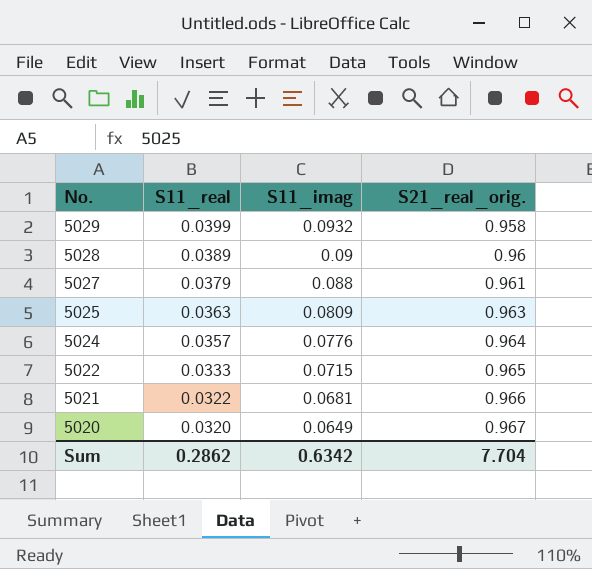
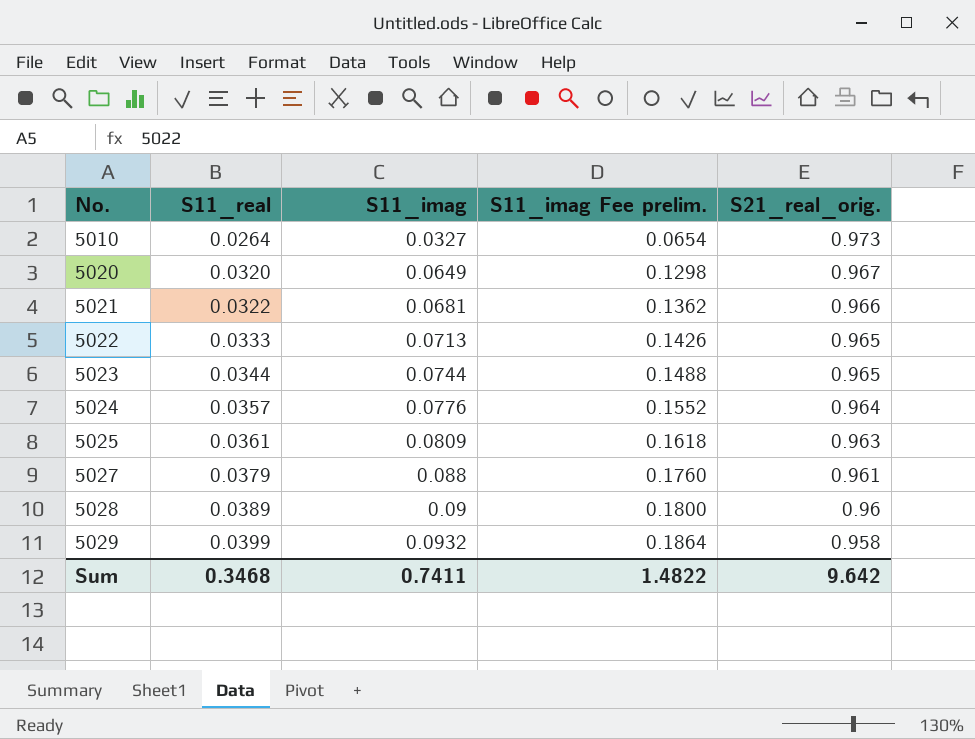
row order: No. descending -> No. ascending
column S11_imag Fee prelim. | formula: none -> [S11_imag] * 2
row 5010: none -> 0.0264 | 0.0327 | 0.0654 | 0.973
5022 | S11_imag: 0.0715 -> 0.0713
row 5023: none -> 0.0344 | 0.0744 | 0.1488 | 0.965
5025 | S11_real: 0.0363 -> 0.0361
Sum | S11_real: 0.2862 -> 0.3468
Sum | S11_imag: 0.6342 -> 0.7411
Sum | S21_real_orig.: 7.704 -> 9.642

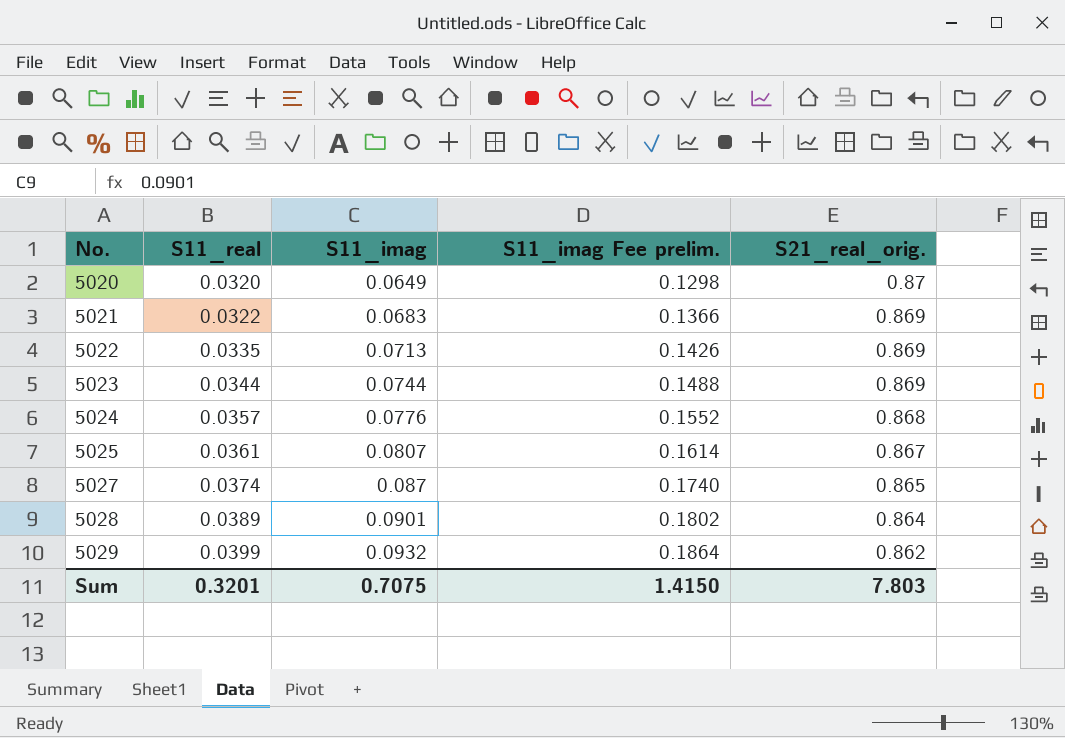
row 5010: 0.0264 | 0.0327 | 0.0654 | 0.973 -> none
5020 | S21_real_orig.: 0.967 -> 0.87
5021 | S11_imag: 0.0681 -> 0.0683
5021 | S11_imag Fee prelim.: 0.1362 -> 0.1366
5021 | S21_real_orig.: 0.966 -> 0.869
5022 | S11_real: 0.0333 -> 0.0335
5022 | S21_real_orig.: 0.965 -> 0.869
5023 | S21_real_orig.: 0.965 -> 0.869
5024 | S21_real_orig.: 0.964 -> 0.868
5025 | S11_imag: 0.0809 -> 0.0807
5025 | S11_imag Fee prelim.: 0.1618 -> 0.1614
5025 | S21_real_orig.: 0.963 -> 0.867
5027 | S11_real: 0.0379 -> 0.0374
5027 | S11_imag: 0.088 -> 0.087
5027 | S11_imag Fee prelim.: 0.1760 -> 0.1740
5027 | S21_real_orig.: 0.961 -> 0.865
5028 | S11_imag: 0.09 -> 0.0901
5028 | S11_imag Fee prelim.: 0.1800 -> 0.1802
5028 | S21_real_orig.: 0.96 -> 0.864
5029 | S21_real_orig.: 0.958 -> 0.862
Sum | S11_real: 0.3468 -> 0.3201
Sum | S11_imag: 0.7411 -> 0.7075
Sum | S11_imag Fee prelim.: 1.4822 -> 1.4150
Sum | S21_real_orig.: 9.642 -> 7.803

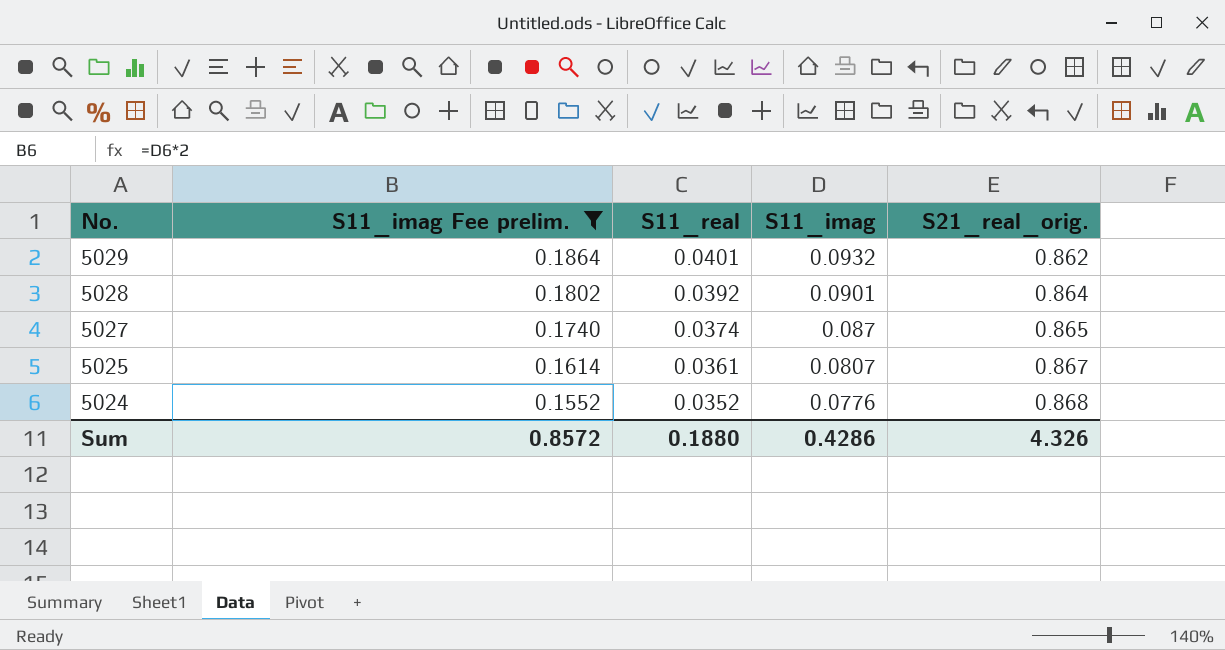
filter: none -> S11_imag Fee prelim. >= 0.1552
row order: No. ascending -> No. descending
column S11_imag Fee prelim. | position: 4 -> 2
5029 | S11_real: 0.0399 -> 0.0401
5028 | S11_real: 0.0389 -> 0.0392
5024 | S11_real: 0.0357 -> 0.0352
Sum | S11_imag Fee prelim.: 1.4150 -> 0.8572
Sum | S11_real: 0.3201 -> 0.1880
Sum | S11_imag: 0.7075 -> 0.4286
Sum | S21_real_orig.: 7.803 -> 4.326

